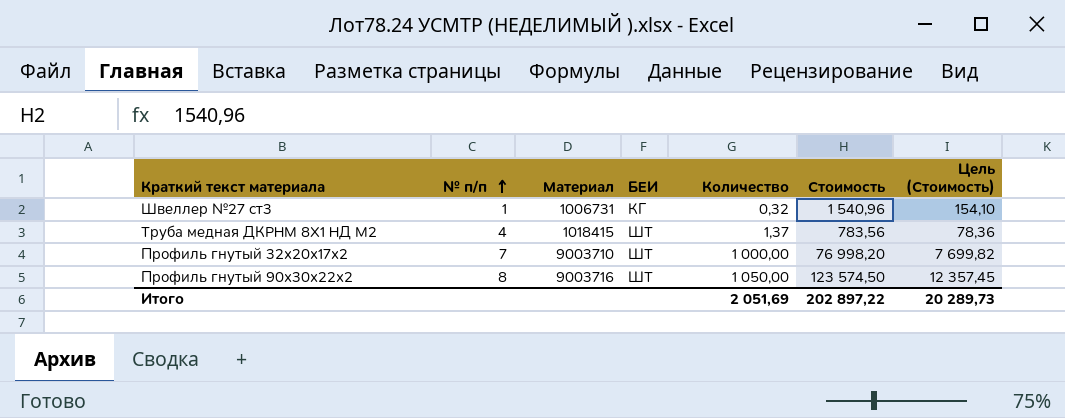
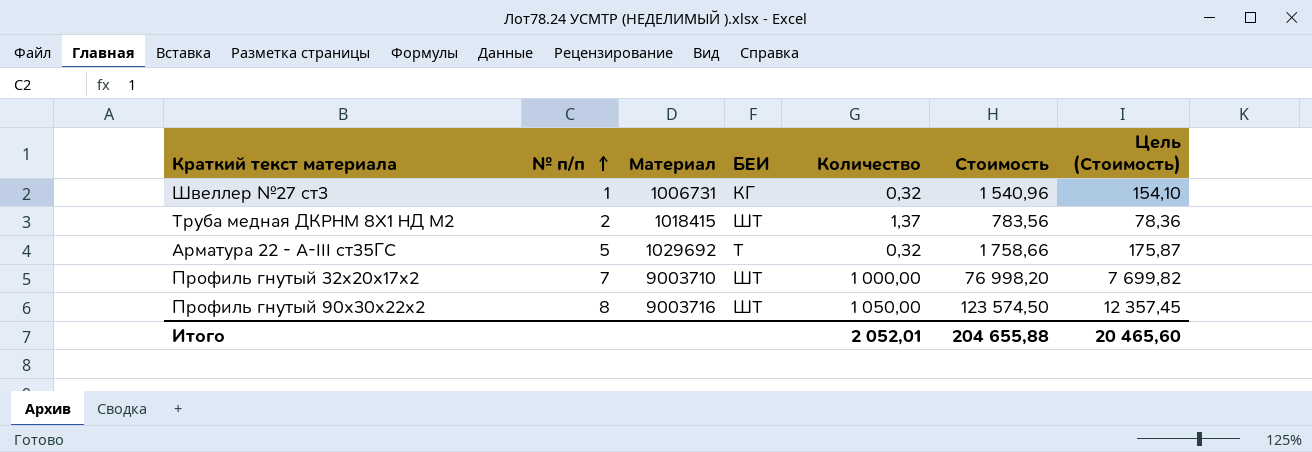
Труба медная ДКРНМ 8Х1 НД М2 | № п/п: 4 -> 2
row Арматура 22 - А-III ст35ГС: none -> 5 | 1029692 | Т | 0,32 | 1 758,66 | 175,87
Итого | Количество: 2 051,69 -> 2 052,01
Итого | Стоимость: 202 897,22 -> 204 655,88
Итого | Цель (Стоимость): 20 289,73 -> 20 465,60

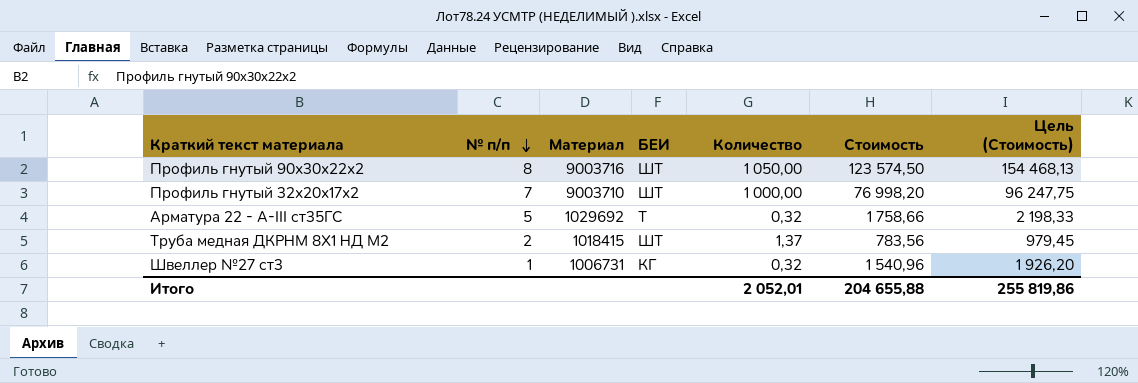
row order: № п/п ascending -> № п/п descending
column Цель (Стоимость) | formula: [Стоимость] * 0,1 -> [Стоимость] * 1,25
Итого | Цель (Стоимость): 20 465,60 -> 255 819,86

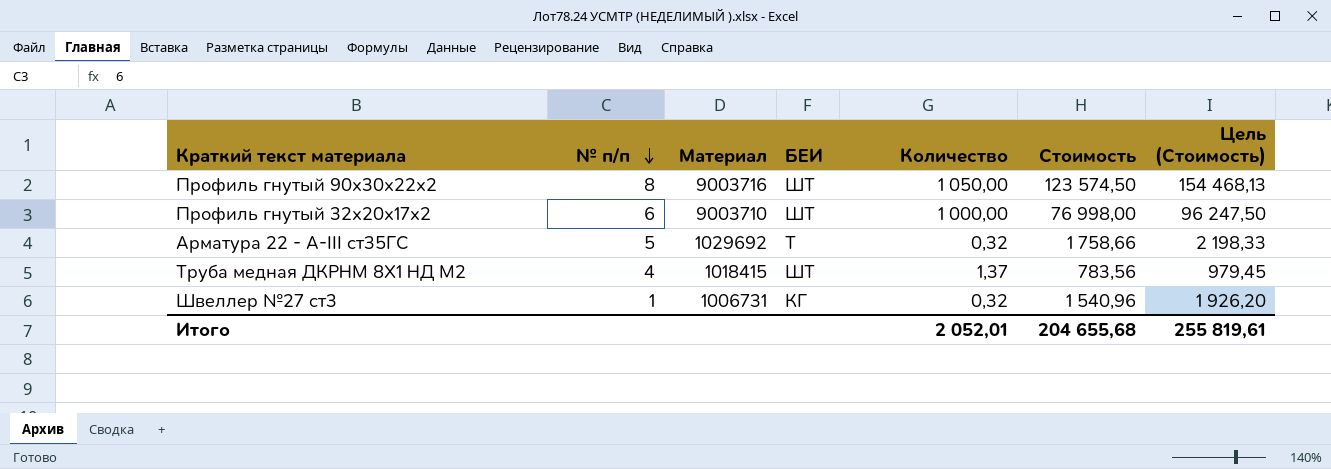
Профиль гнутый 32х20х17х2 | № п/п: 7 -> 6
Профиль гнутый 32х20х17х2 | Стоимость: 76 998,20 -> 76 998,00
Профиль гнутый 32х20х17х2 | Цель (Стоимость): 96 247,75 -> 96 247,50
Труба медная ДКРНМ 8Х1 НД М2 | № п/п: 2 -> 4
Итого | Стоимость: 204 655,88 -> 204 655,68
Итого | Цель (Стоимость): 255 819,86 -> 255 819,61

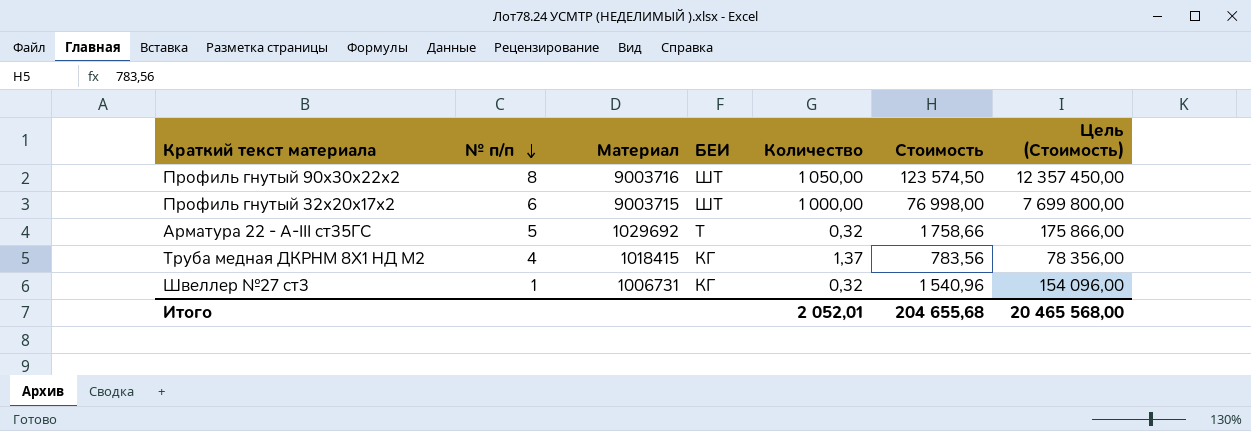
column Цель (Стоимость) | formula: [Стоимость] * 1,25 -> [Стоимость] * 100
Профиль гнутый 32х20х17х2 | Материал: 9003710 -> 9003715
Труба медная ДКРНМ 8Х1 НД М2 | БЕИ: ШТ -> КГ
Итого | Цель (Стоимость): 255 819,61 -> 20 465 568,00

